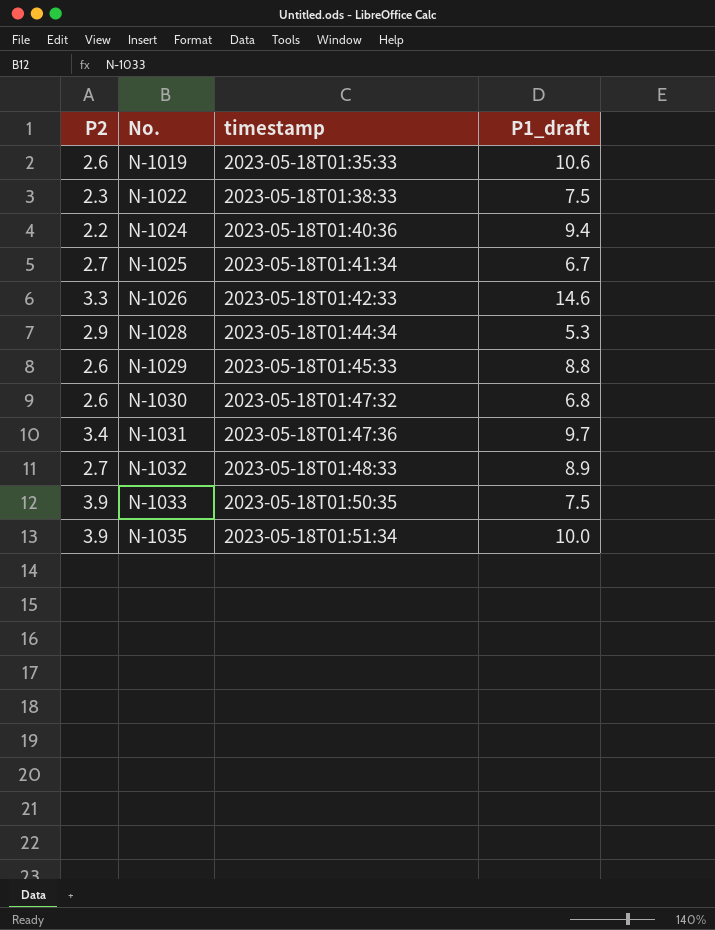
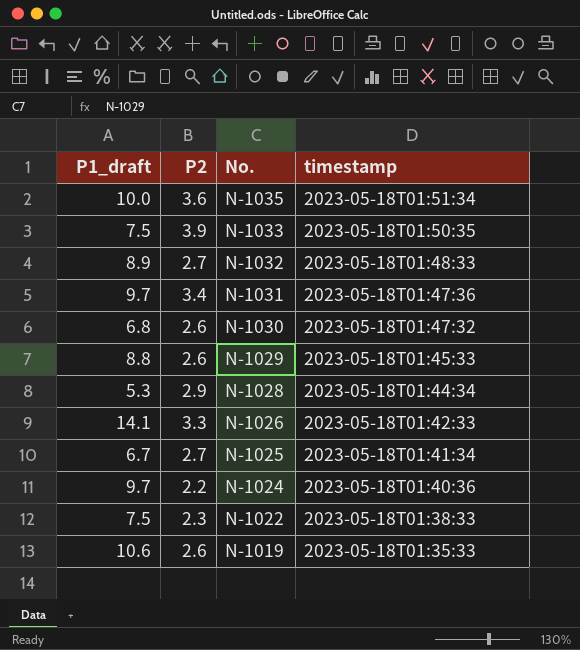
row order: No. ascending -> No. descending
column P1_draft | position: 4 -> 1
N-1035 | P2: 3.9 -> 3.6
N-1026 | P1_draft: 14.6 -> 14.1
N-1024 | P1_draft: 9.4 -> 9.7

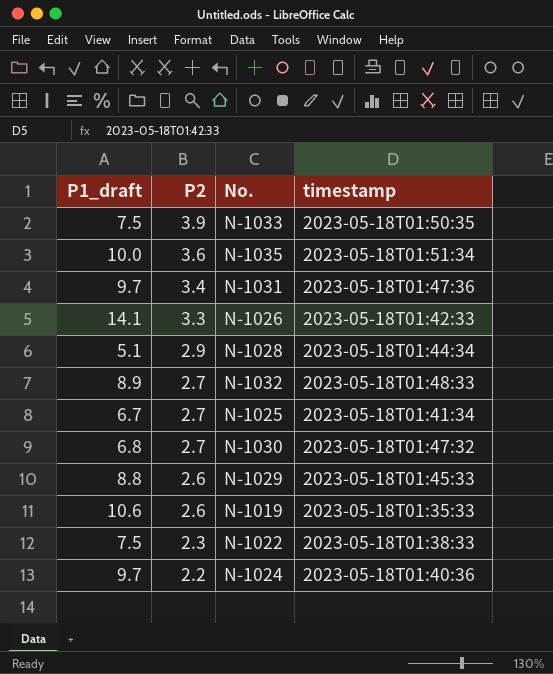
row order: No. descending -> P2 descending
N-1028 | P1_draft: 5.3 -> 5.1
N-1030 | P2: 2.6 -> 2.7

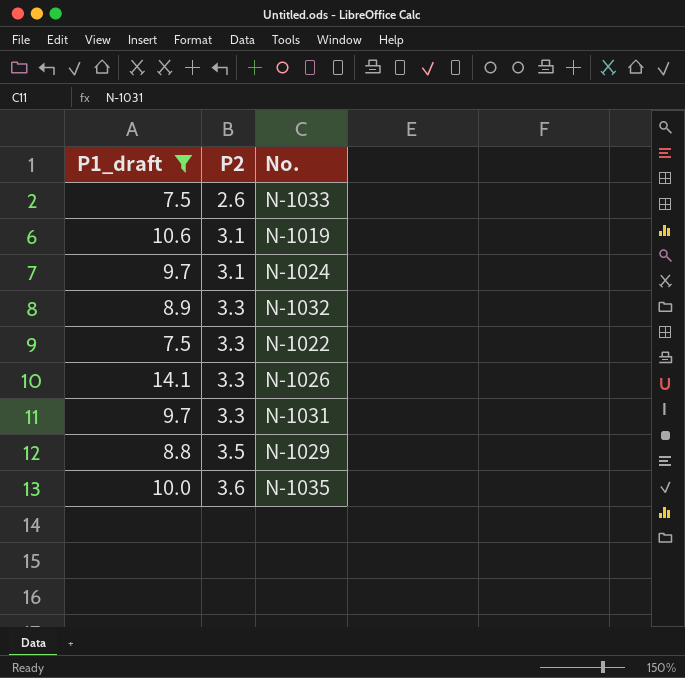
filter: none -> P1_draft >= 7.5
row order: P2 descending -> P2 ascending
column timestamp | position: 4 -> none
N-1033 | P2: 3.9 -> 2.6
N-1019 | P2: 2.6 -> 3.1
N-1024 | P2: 2.2 -> 3.1
N-1032 | P2: 2.7 -> 3.3
N-1022 | P2: 2.3 -> 3.3
N-1031 | P2: 3.4 -> 3.3
N-1029 | P2: 2.6 -> 3.5

